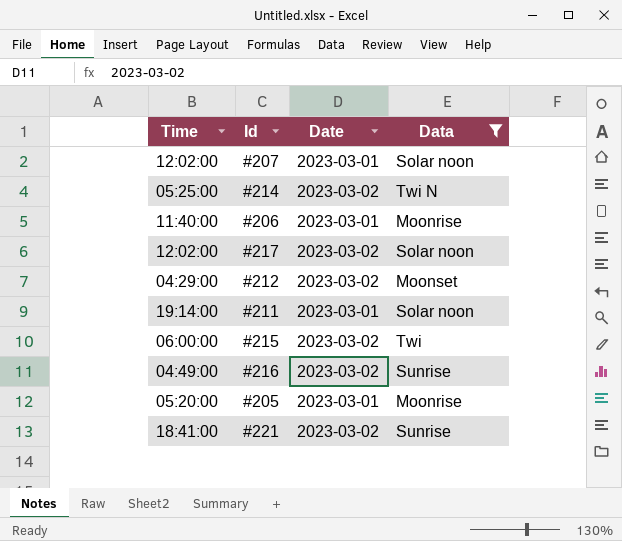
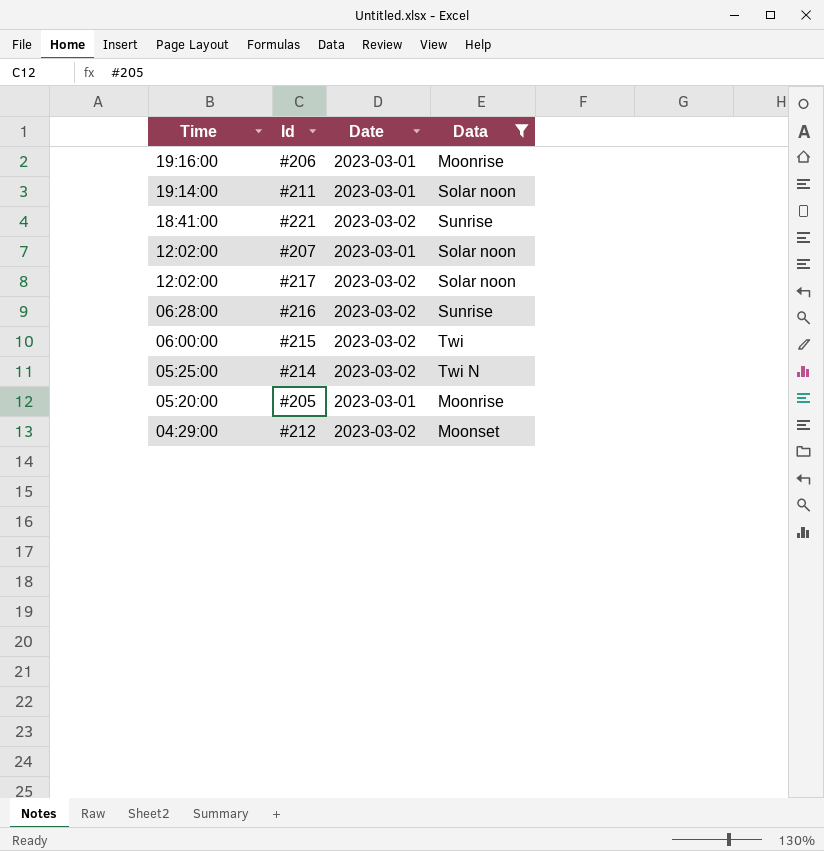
row order: none -> Time descending
#206 | Time: 11:40:00 -> 19:16:00
#216 | Time: 04:49:00 -> 06:28:00

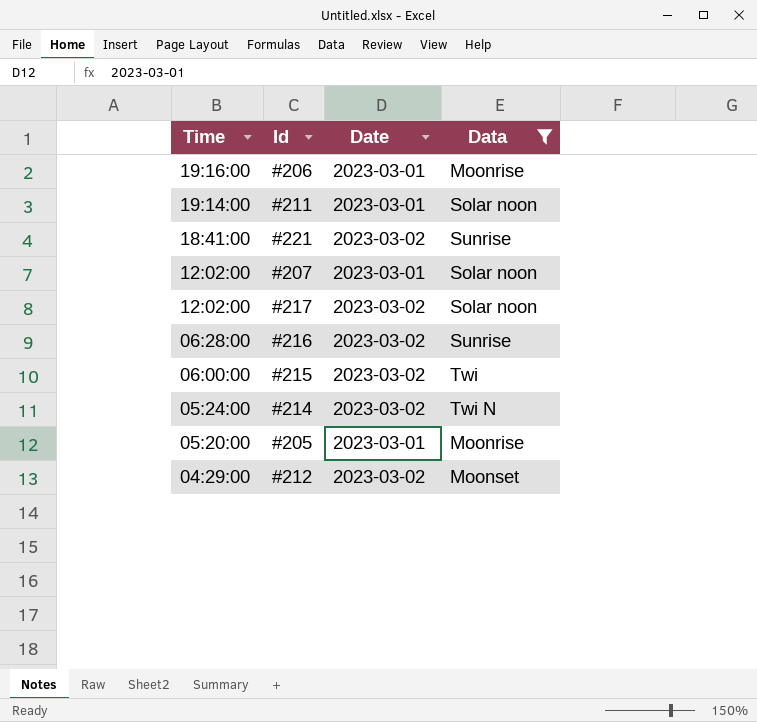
#214 | Time: 05:25:00 -> 05:24:00

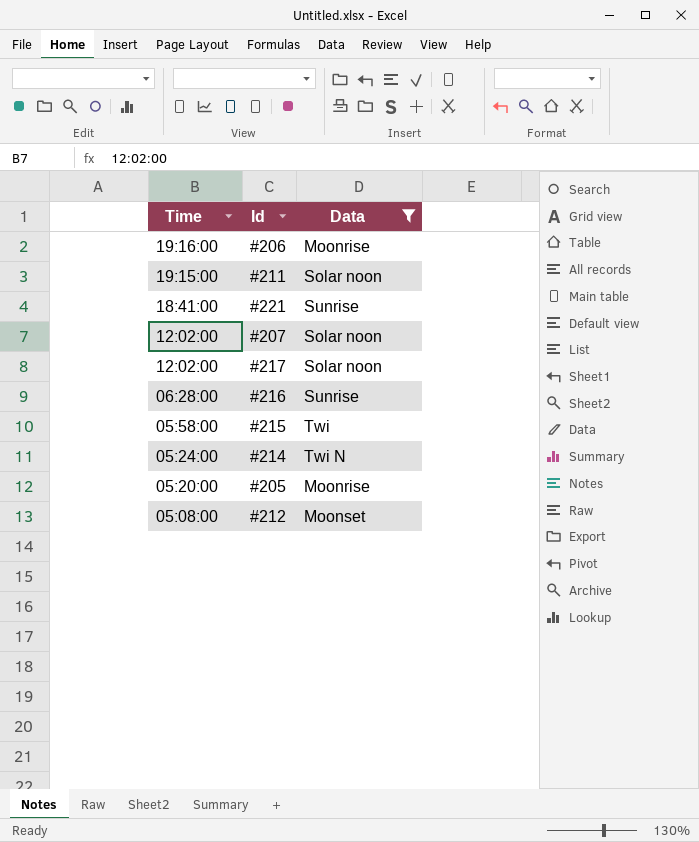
column Date | position: 3 -> none
#211 | Time: 19:14:00 -> 19:15:00
#215 | Time: 06:00:00 -> 05:58:00
#212 | Time: 04:29:00 -> 05:08:00

